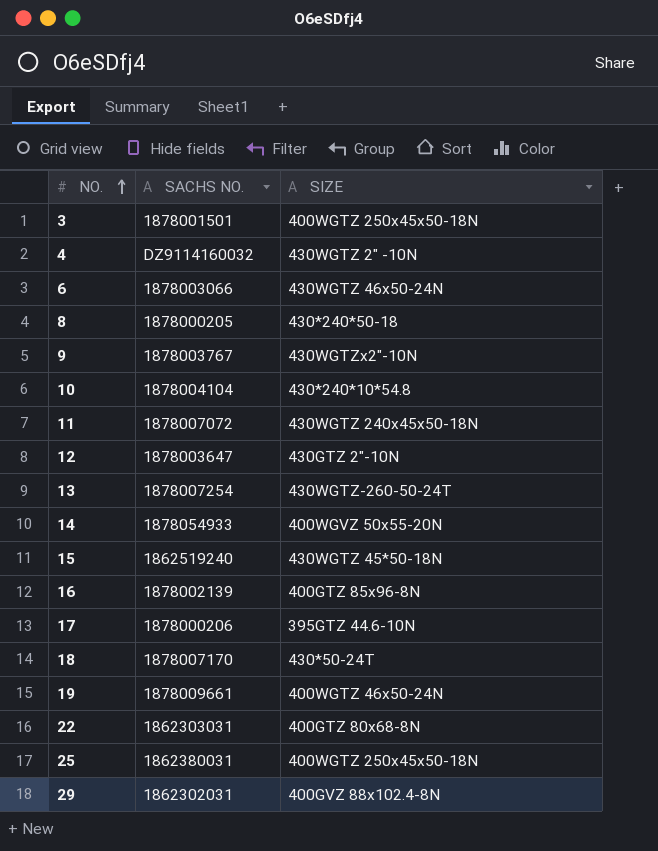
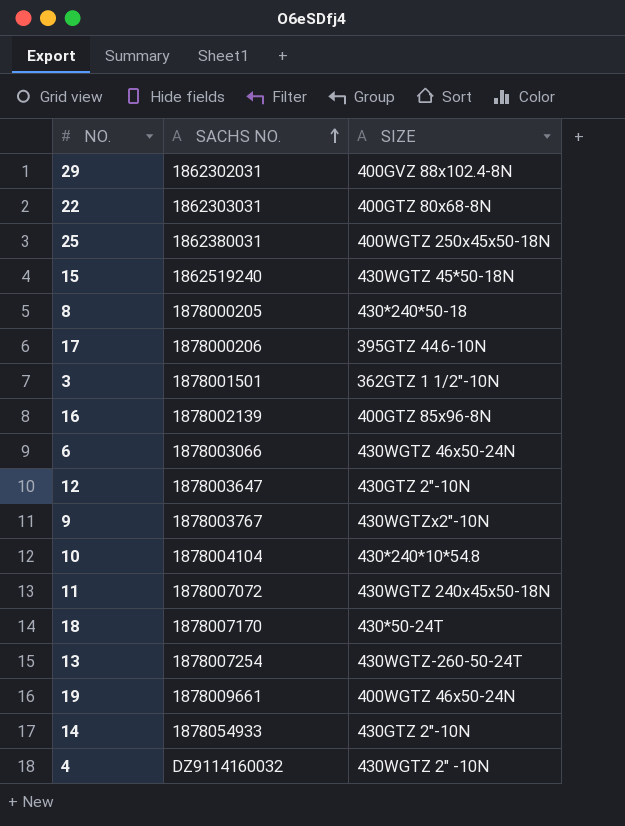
row order: NO. ascending -> SACHS NO. ascending
3 | SIZE: 400WGTZ 250x45x50-18N -> 362GTZ 1 1/2"-10N
14 | SIZE: 400WGVZ 50x55-20N -> 430GTZ 2"-10N

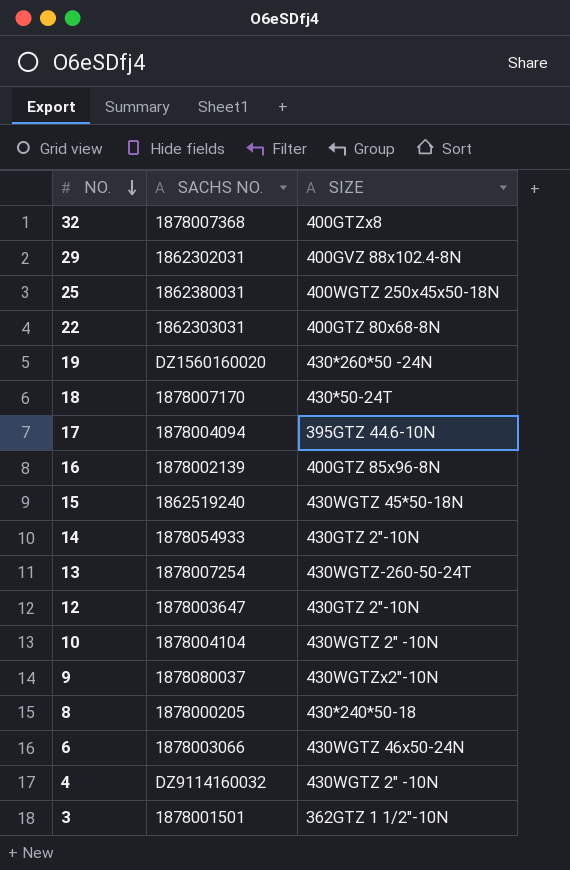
row order: SACHS NO. ascending -> NO. descending
row 11: 1878007072 | 430WGTZ 240x45x50-18N -> none
row 32: none -> 1878007368 | 400GTZx8
19 | SACHS NO.: 1878009661 -> DZ1560160020
19 | SIZE: 400WGTZ 46x50-24N -> 430*260*50 -24N
17 | SACHS NO.: 1878000206 -> 1878004094
10 | SIZE: 430*240*10*54.8 -> 430WGTZ 2" -10N
9 | SACHS NO.: 1878003767 -> 1878080037

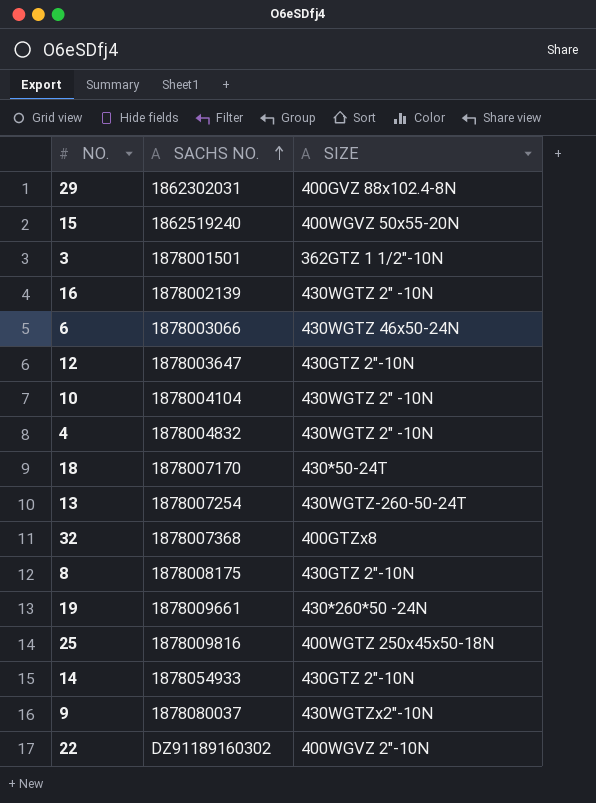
row order: NO. descending -> SACHS NO. ascending
row 17: 1878004094 | 395GTZ 44.6-10N -> none
15 | SIZE: 430WGTZ 45*50-18N -> 400WGVZ 50x55-20N
16 | SIZE: 400GTZ 85x96-8N -> 430WGTZ 2" -10N
4 | SACHS NO.: DZ9114160032 -> 1878004832
8 | SACHS NO.: 1878000205 -> 1878008175
8 | SIZE: 430*240*50-18 -> 430GTZ 2"-10N
19 | SACHS NO.: DZ1560160020 -> 1878009661
25 | SACHS NO.: 1862380031 -> 1878009816
22 | SACHS NO.: 1862303031 -> DZ91189160302
22 | SIZE: 400GTZ 80x68-8N -> 400WGVZ 2"-10N

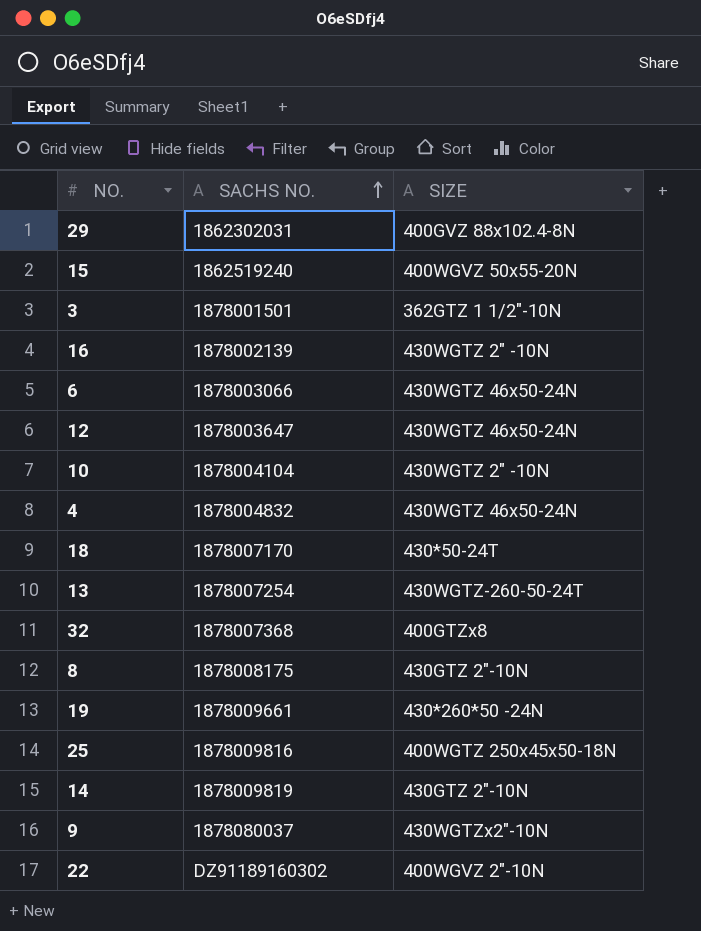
12 | SIZE: 430GTZ 2"-10N -> 430WGTZ 46x50-24N
4 | SIZE: 430WGTZ 2" -10N -> 430WGTZ 46x50-24N
14 | SACHS NO.: 1878054933 -> 1878009819

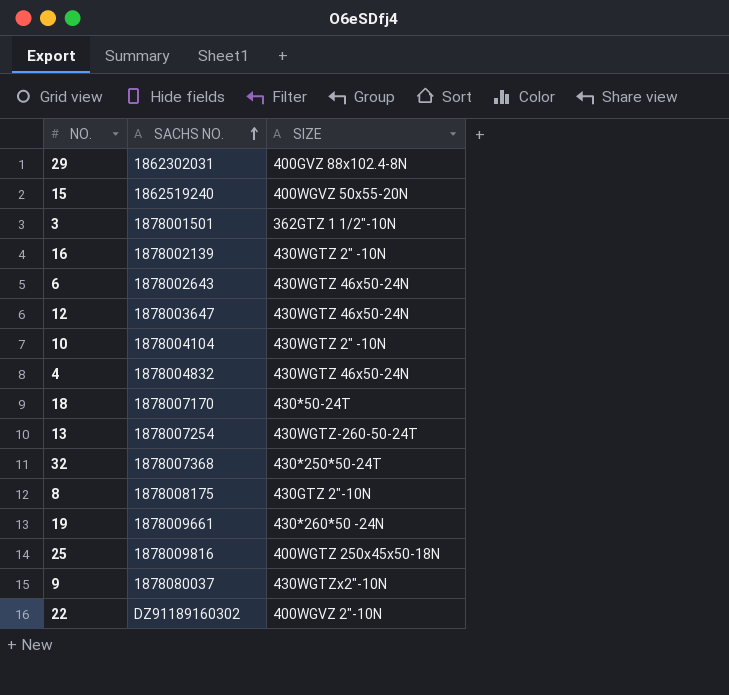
row 14: 1878009819 | 430GTZ 2"-10N -> none
6 | SACHS NO.: 1878003066 -> 1878002643
32 | SIZE: 400GTZx8 -> 430*250*50-24T

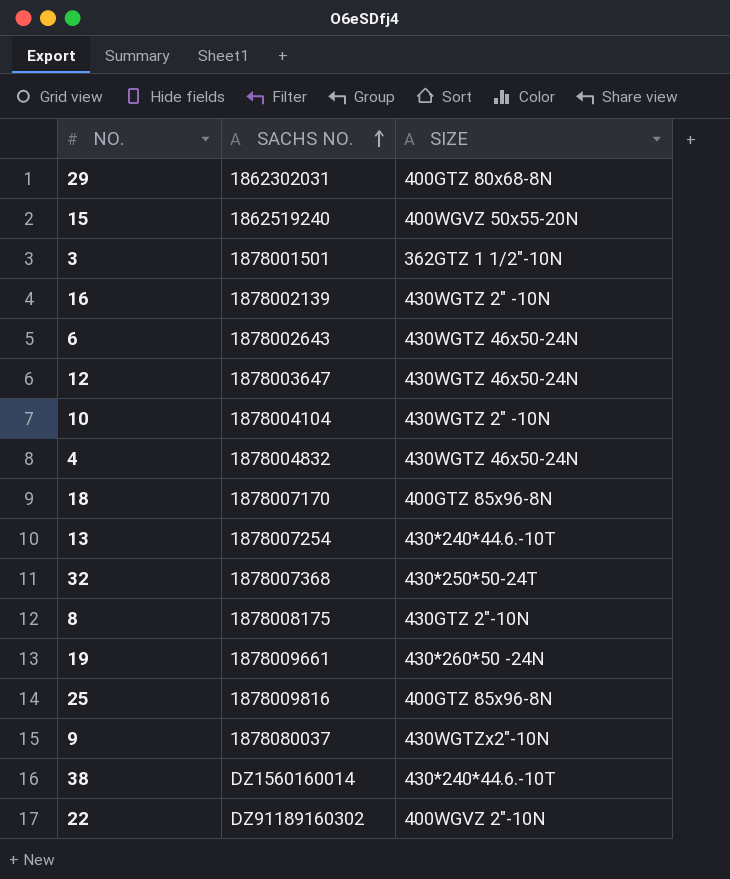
29 | SIZE: 400GVZ 88x102.4-8N -> 400GTZ 80x68-8N
18 | SIZE: 430*50-24T -> 400GTZ 85x96-8N
13 | SIZE: 430WGTZ-260-50-24T -> 430*240*44.6.-10T
25 | SIZE: 400WGTZ 250x45x50-18N -> 400GTZ 85x96-8N
row 38: none -> DZ1560160014 | 430*240*44.6.-10T

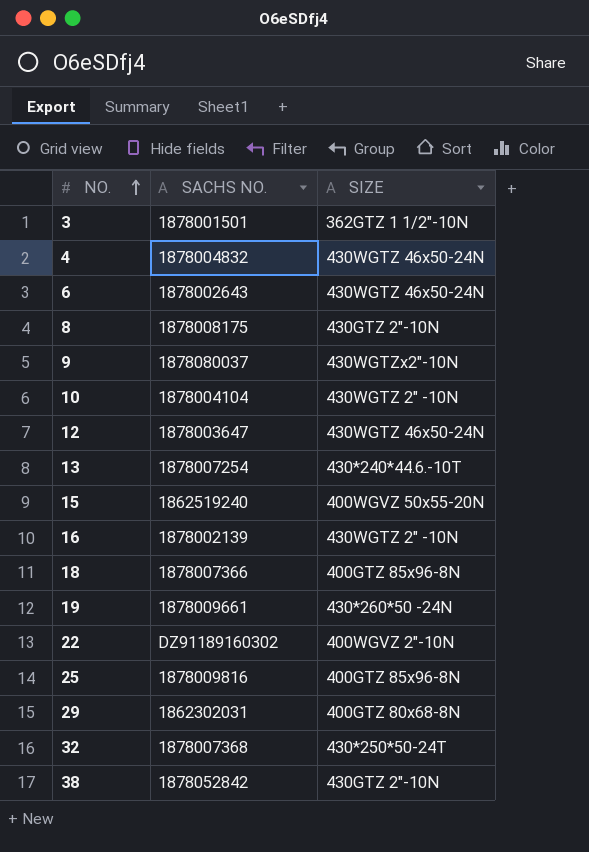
row order: SACHS NO. ascending -> NO. ascending
18 | SACHS NO.: 1878007170 -> 1878007366
38 | SACHS NO.: DZ1560160014 -> 1878052842
38 | SIZE: 430*240*44.6.-10T -> 430GTZ 2"-10N

